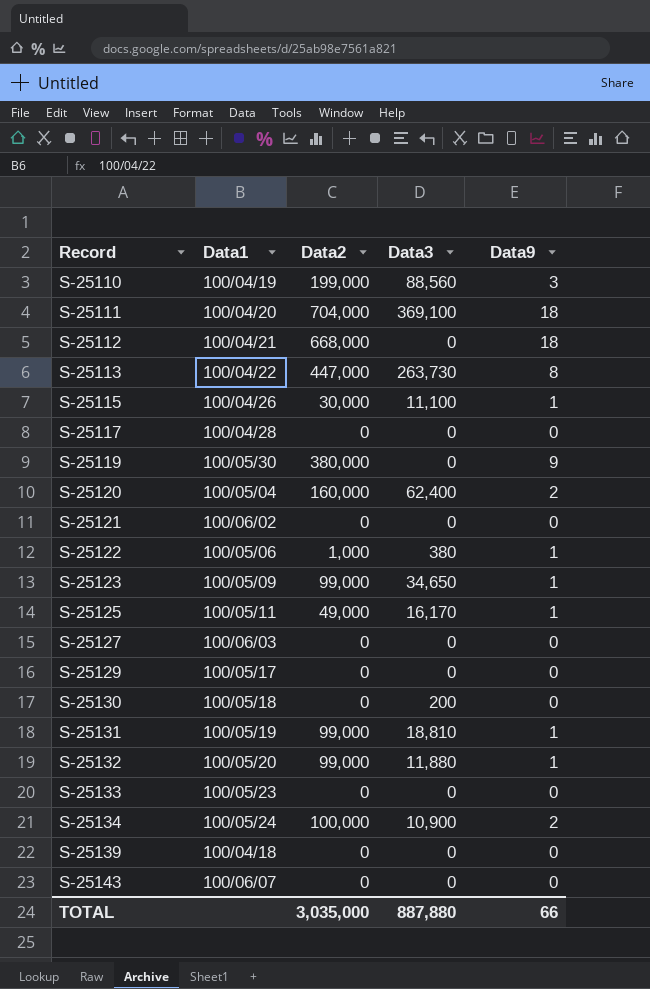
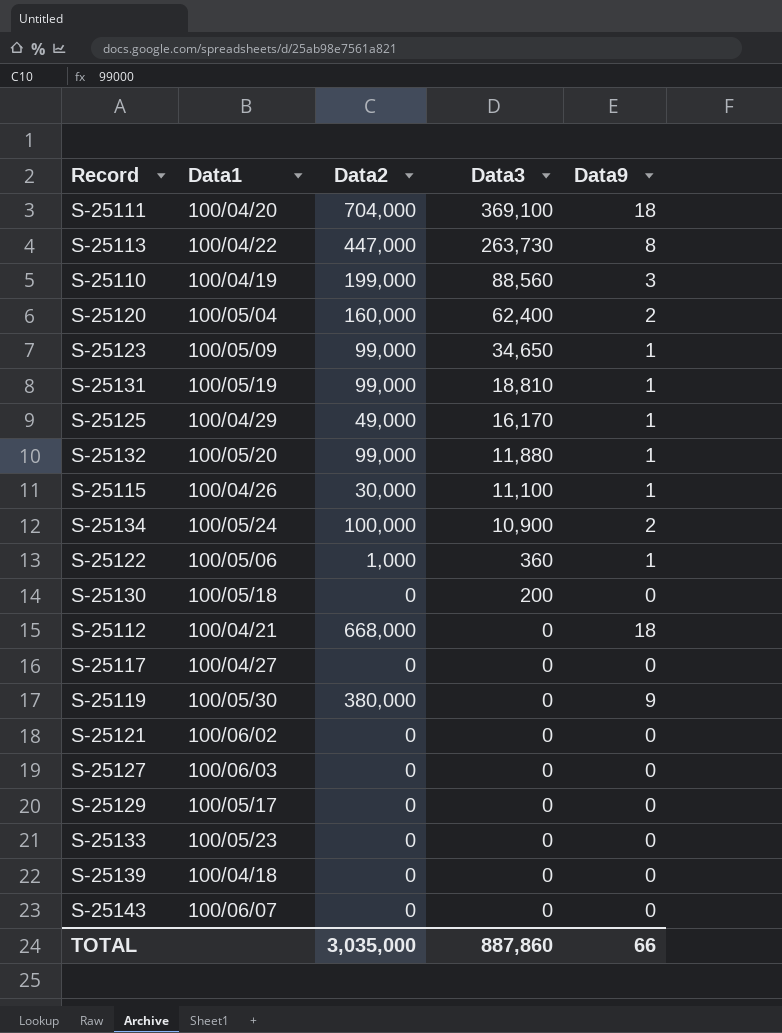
row order: Record ascending -> Data3 descending
S-25125 | Data1: 100/05/11 -> 100/04/29
S-25122 | Data3: 380 -> 360
S-25117 | Data1: 100/04/28 -> 100/04/27
TOTAL | Data3: 887,880 -> 887,860

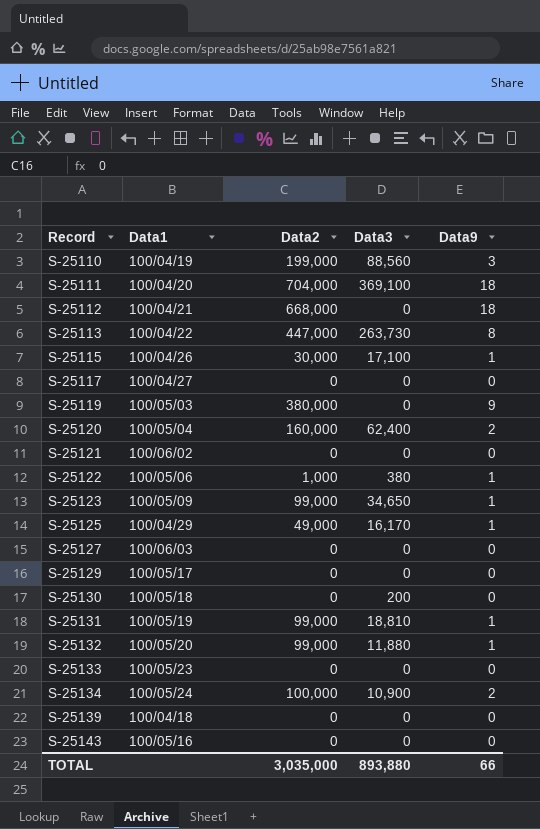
row order: Data3 descending -> Record ascending
S-25115 | Data3: 11,100 -> 17,100
S-25119 | Data1: 100/05/30 -> 100/05/03
S-25122 | Data3: 360 -> 380
S-25143 | Data1: 100/06/07 -> 100/05/16
TOTAL | Data3: 887,860 -> 893,880

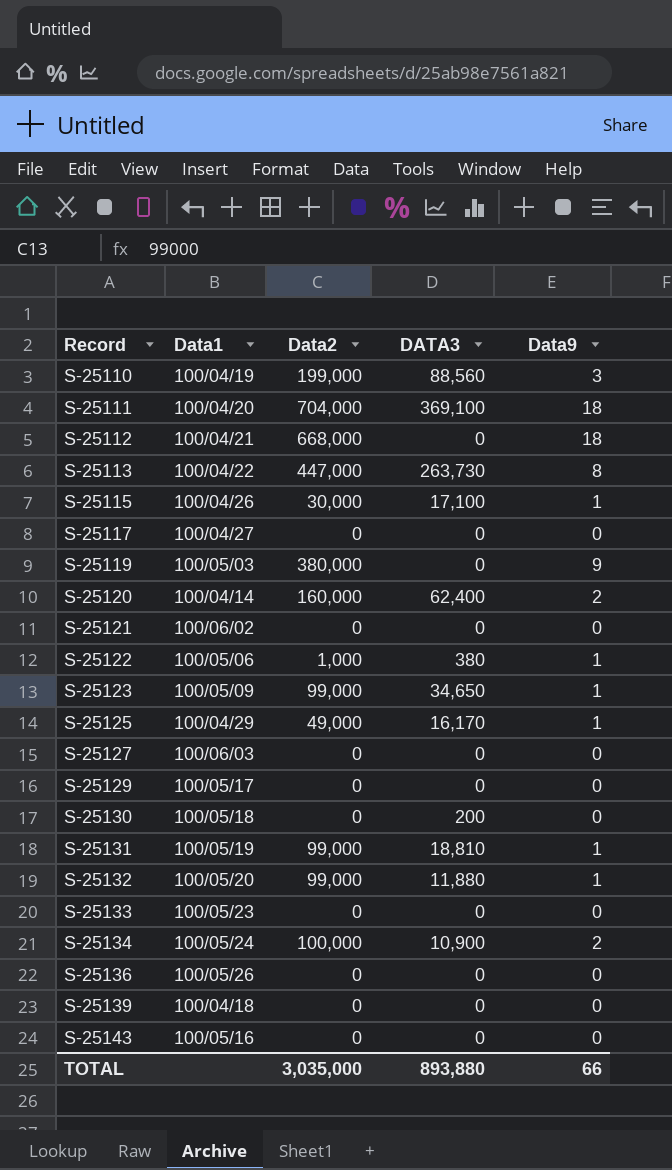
column name: Data3 -> DATA3
S-25120 | Data1: 100/05/04 -> 100/04/14
row S-25136: none -> 100/05/26 | 0 | 0 | 0

